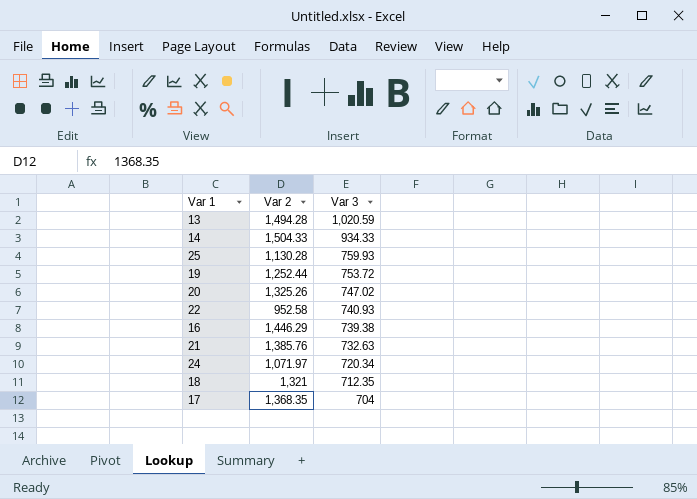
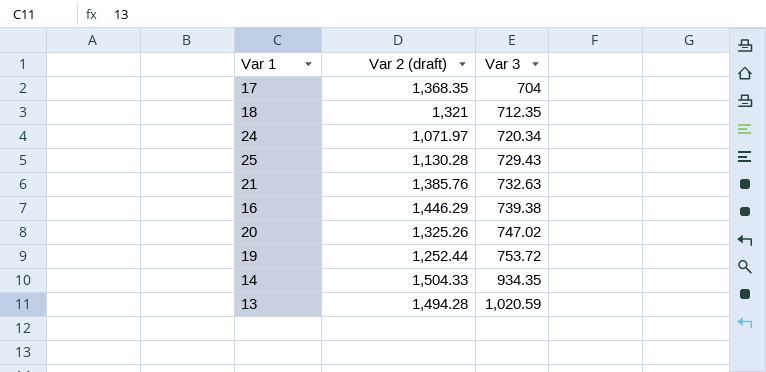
row order: Var 3 descending -> Var 3 ascending
column name: Var 2 -> Var 2 (draft)
row 22: 952.58 | 740.93 -> none
25 | Var 3: 759.93 -> 729.43
14 | Var 3: 934.33 -> 934.35

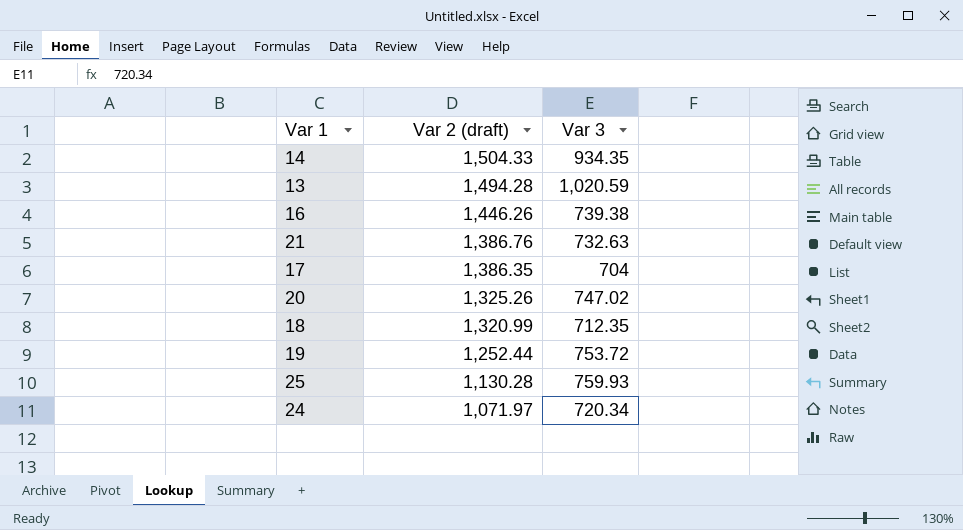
row order: Var 3 ascending -> Var 2 (draft) descending
16 | Var 2 (draft): 1,446.29 -> 1,446.26
21 | Var 2 (draft): 1,385.76 -> 1,386.76
17 | Var 2 (draft): 1,368.35 -> 1,386.35
18 | Var 2 (draft): 1,321 -> 1,320.99
25 | Var 3: 729.43 -> 759.93

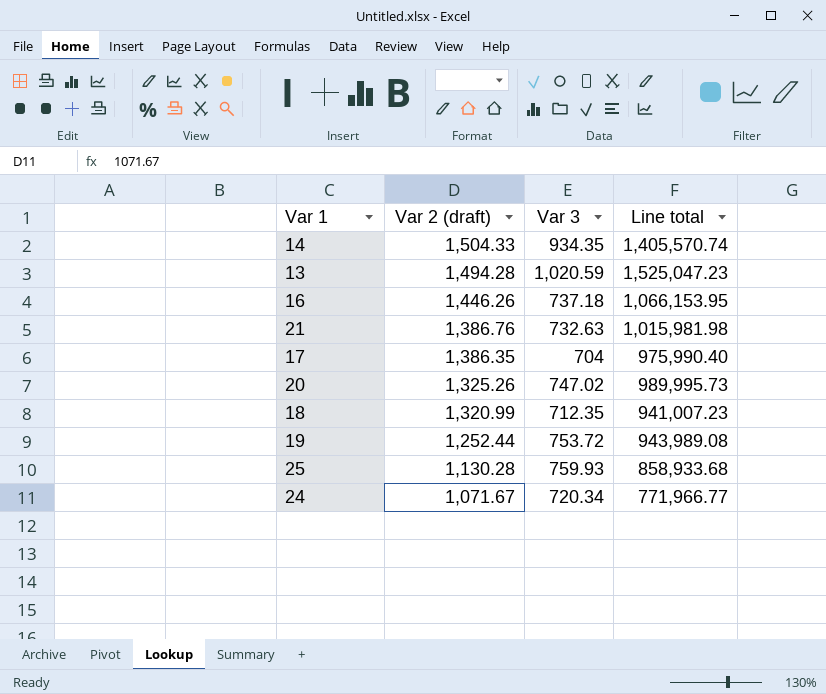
column Line total | formula: none -> [Var 2 (draft)] * [Var 3]
16 | Var 3: 739.38 -> 737.18
24 | Var 2 (draft): 1,071.97 -> 1,071.67

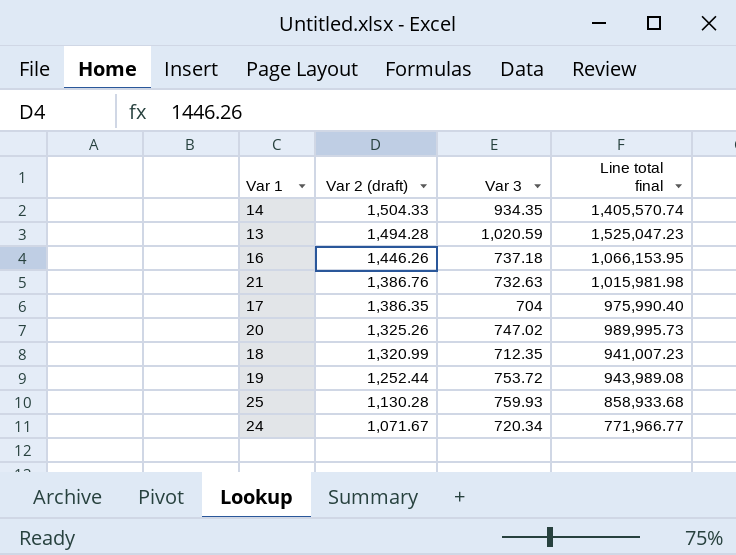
column name: Line total -> Line total final

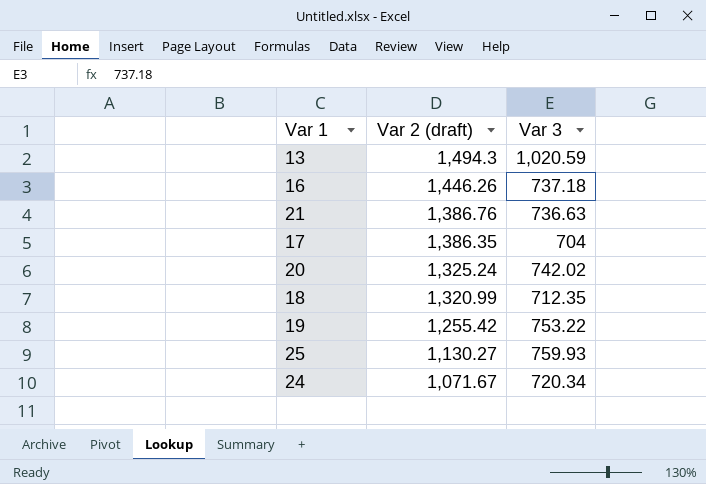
column Line total final | formula: [Var 2 (draft)] * [Var 3] -> none
row 14: 1,504.33 | 934.35 | 1,405,570.74 -> none
13 | Var 2 (draft): 1,494.28 -> 1,494.3
21 | Var 3: 732.63 -> 736.63
20 | Var 2 (draft): 1,325.26 -> 1,325.24
20 | Var 3: 747.02 -> 742.02
19 | Var 2 (draft): 1,252.44 -> 1,255.42
19 | Var 3: 753.72 -> 753.22
25 | Var 2 (draft): 1,130.28 -> 1,130.27

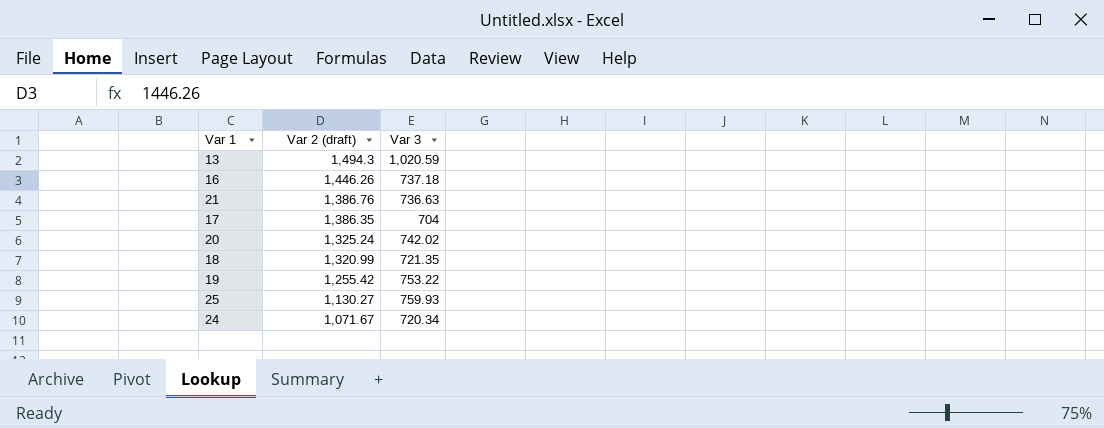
18 | Var 3: 712.35 -> 721.35

